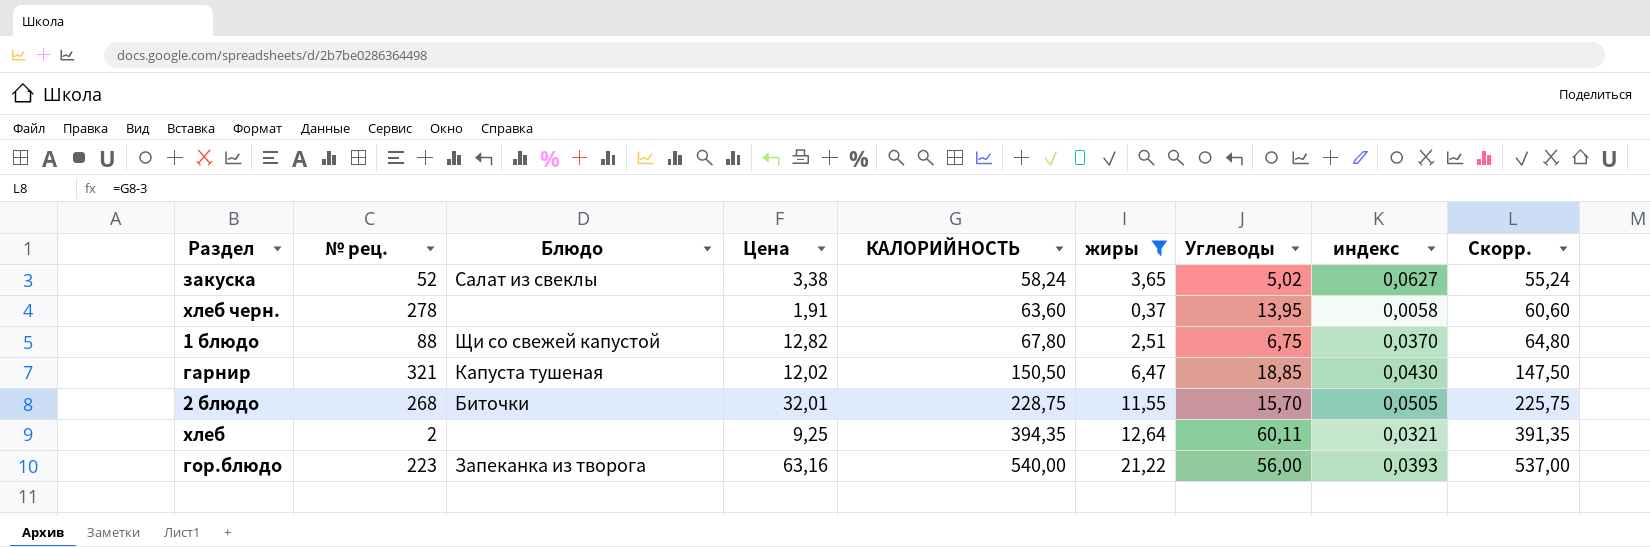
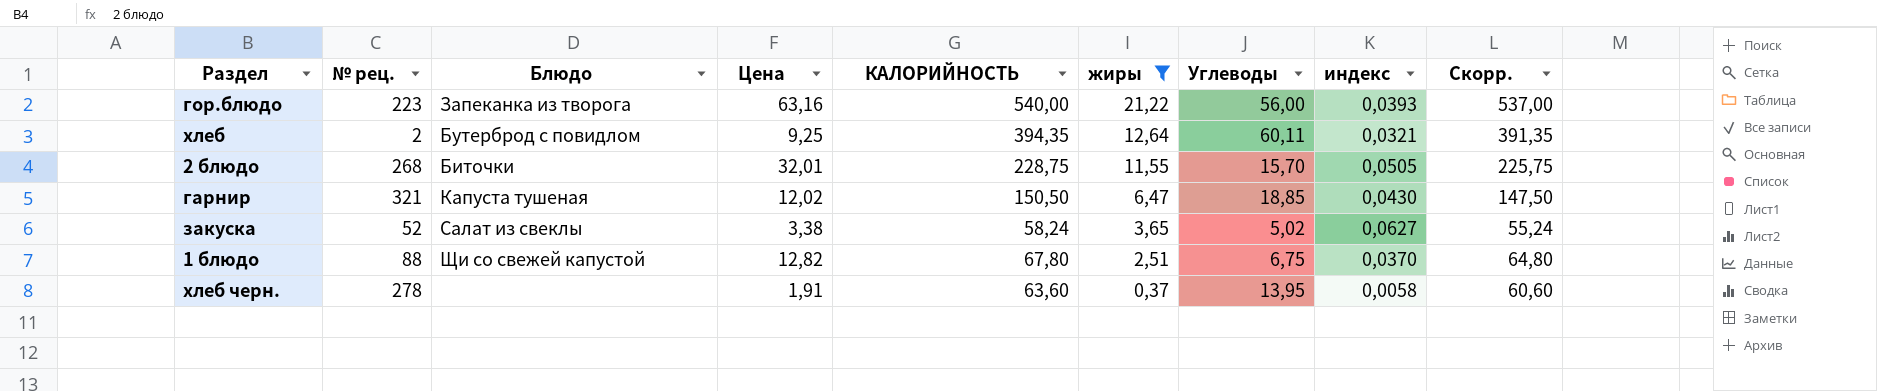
row order: КАЛОРИЙНОСТЬ ascending -> жиры descending
хлеб | Блюдо: none -> Бутерброд с повидлом

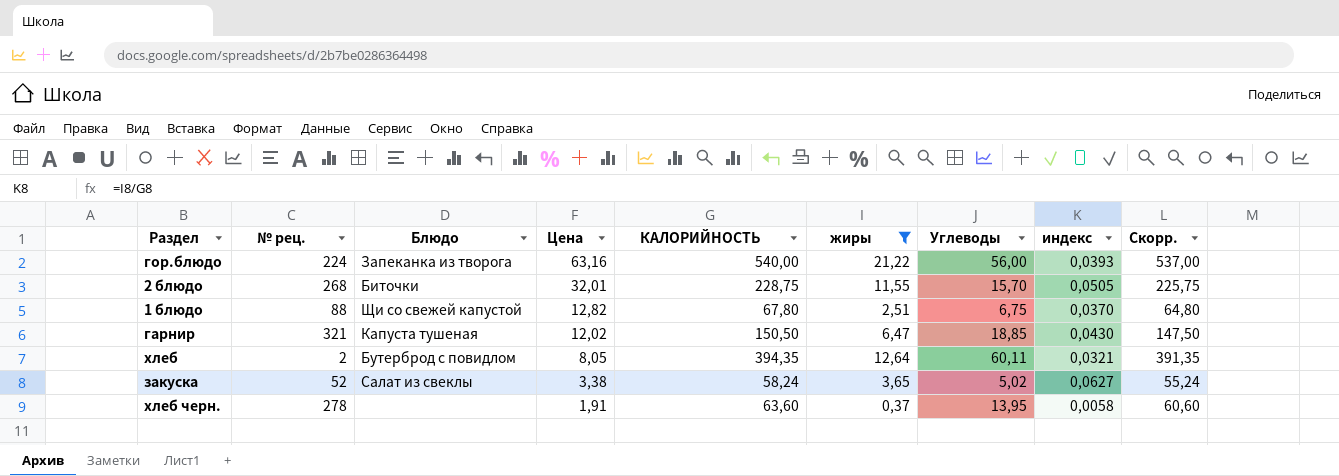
row order: жиры descending -> Цена descending
гор.блюдо | № рец.: 223 -> 224
хлеб | Цена: 9,25 -> 8,05

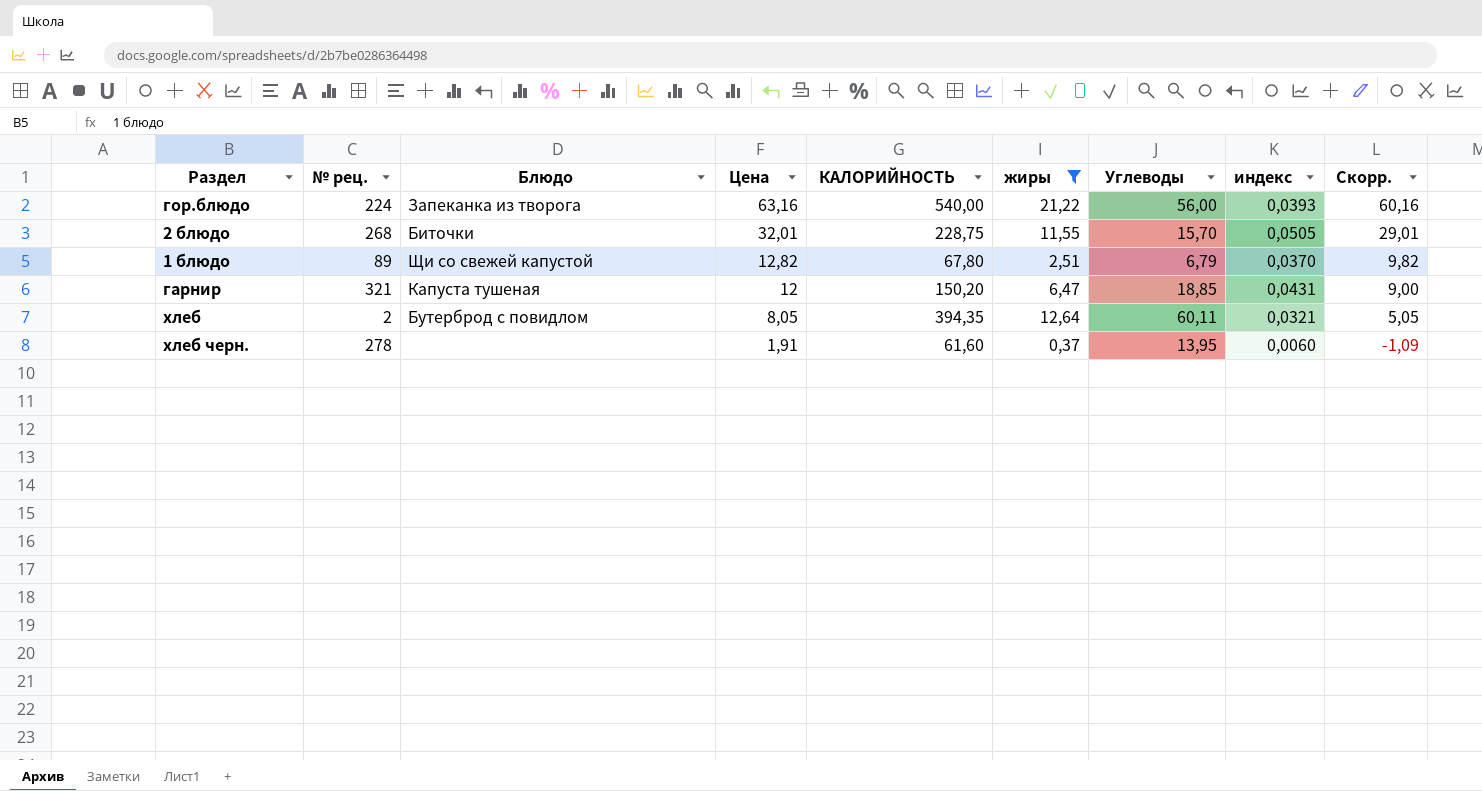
column Скорр. | formula: [КАЛОРИЙНОСТЬ] - 3 -> [Цена] - 3
row закуска: 52 | Салат из свеклы | 3,38 | 58,24 | 3,65 | 5,02 | 0,0627 | 55,24 -> none
1 блюдо | № рец.: 88 -> 89
1 блюдо | Углеводы: 6,75 -> 6,79
гарнир | Цена: 12,02 -> 12
гарнир | КАЛОРИЙНОСТЬ: 150,50 -> 150,20
гарнир | индекс: 0,0430 -> 0,0431
хлеб черн. | КАЛОРИЙНОСТЬ: 63,60 -> 61,60
хлеб черн. | индекс: 0,0058 -> 0,0060

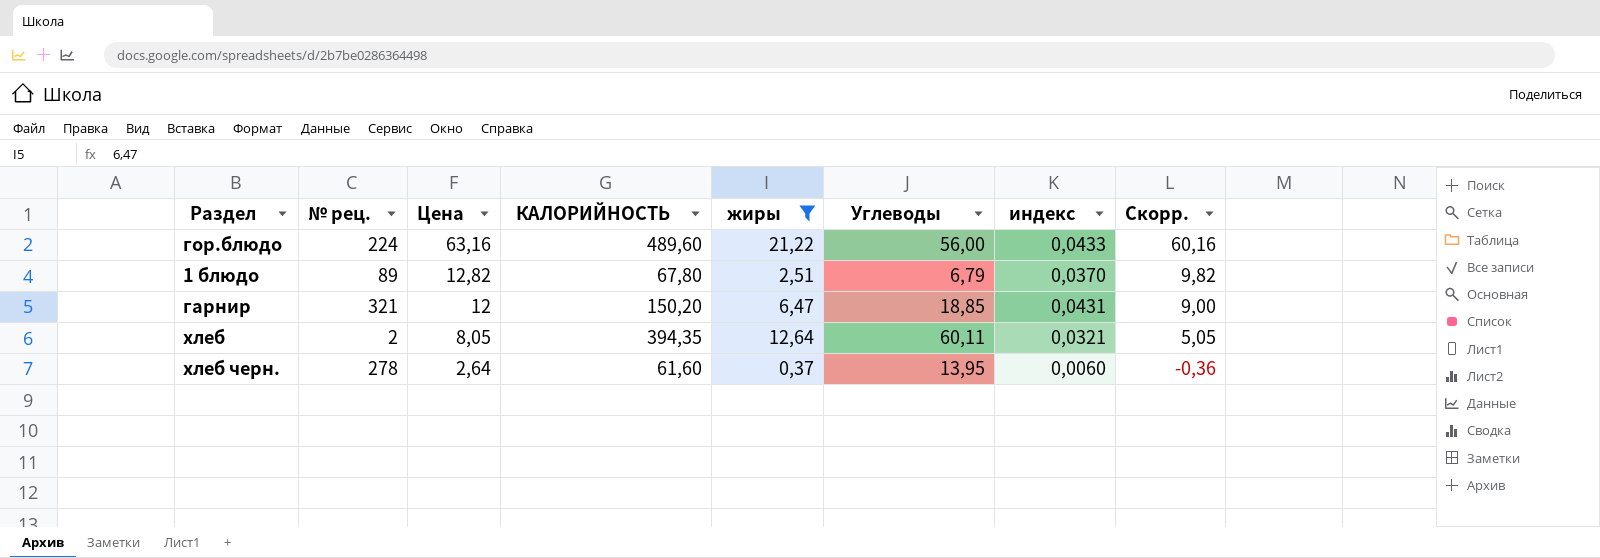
column Блюдо | position: 3 -> none
row 2 блюдо: 268 | Биточки | 32,01 | 228,75 | 11,55 | 15,70 | 0,0505 | 29,01 -> none
гор.блюдо | КАЛОРИЙНОСТЬ: 540,00 -> 489,60
гор.блюдо | индекс: 0,0393 -> 0,0433
хлеб черн. | Цена: 1,91 -> 2,64
хлеб черн. | Скорр.: -1,09 -> -0,36

